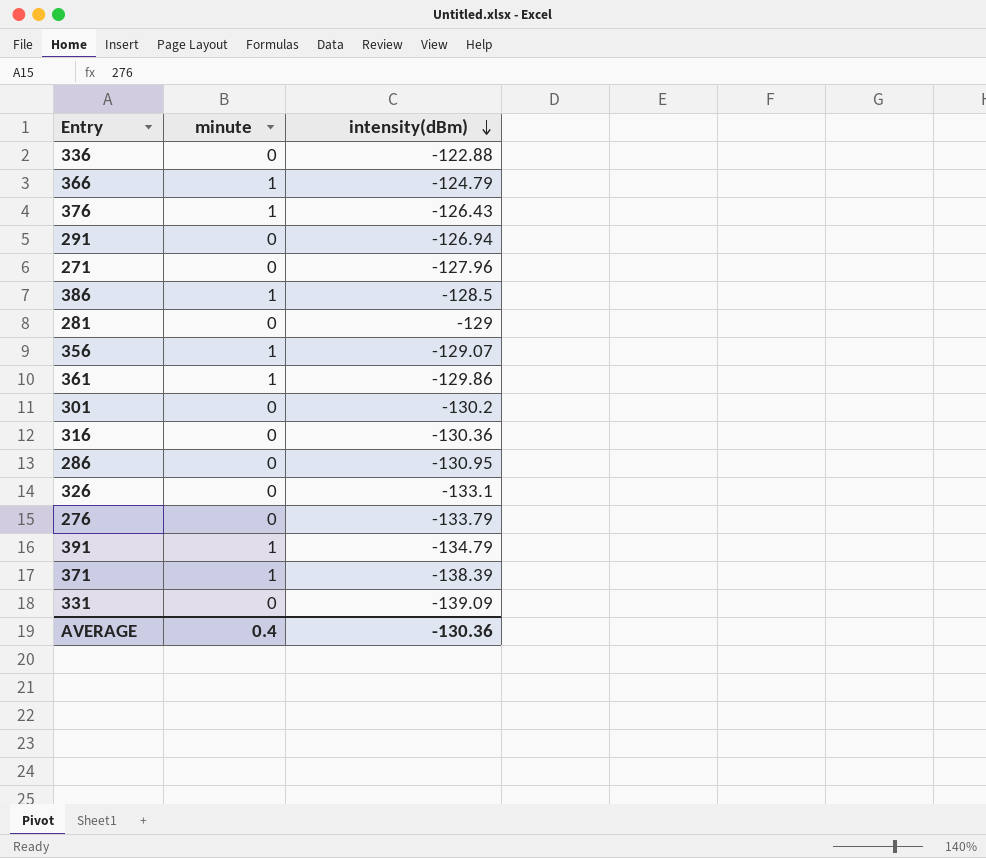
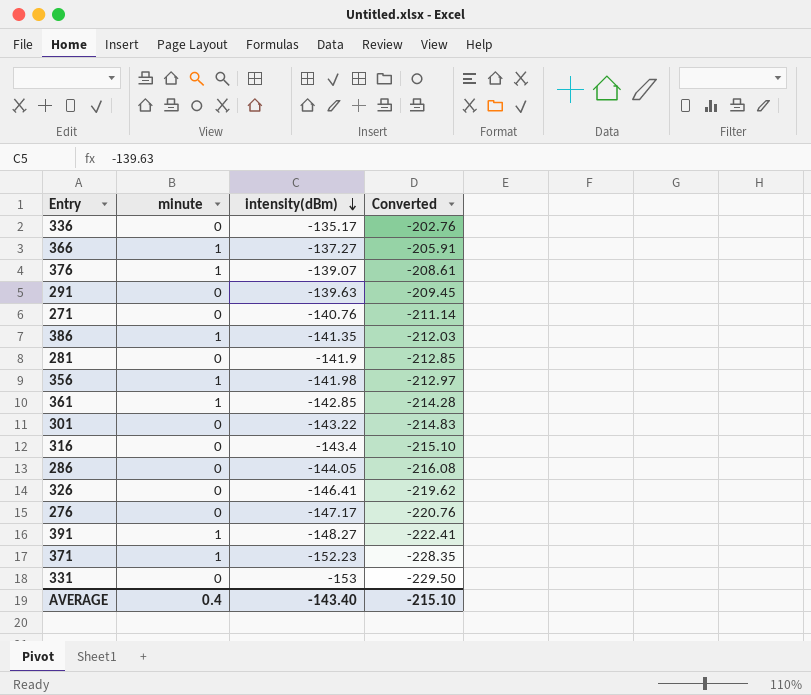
column Converted | formula: none -> [intensity(dBm)] * 1.5
336 | intensity(dBm): -122.88 -> -135.17
366 | intensity(dBm): -124.79 -> -137.27
376 | intensity(dBm): -126.43 -> -139.07
291 | intensity(dBm): -126.94 -> -139.63
271 | intensity(dBm): -127.96 -> -140.76
386 | intensity(dBm): -128.5 -> -141.35
281 | intensity(dBm): -129 -> -141.9
356 | intensity(dBm): -129.07 -> -141.98
361 | intensity(dBm): -129.86 -> -142.85
301 | intensity(dBm): -130.2 -> -143.22
316 | intensity(dBm): -130.36 -> -143.4
286 | intensity(dBm): -130.95 -> -144.05
326 | intensity(dBm): -133.1 -> -146.41
276 | intensity(dBm): -133.79 -> -147.17
391 | intensity(dBm): -134.79 -> -148.27
371 | intensity(dBm): -138.39 -> -152.23
331 | intensity(dBm): -139.09 -> -153
AVERAGE | intensity(dBm): -130.36 -> -143.40

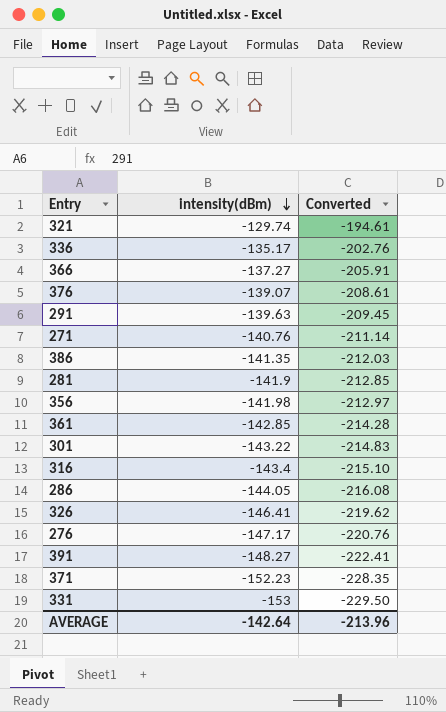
column minute | position: 2 -> none
row 321: none -> -129.74 | -194.61
AVERAGE | intensity(dBm): -143.40 -> -142.64
AVERAGE | Converted: -215.10 -> -213.96

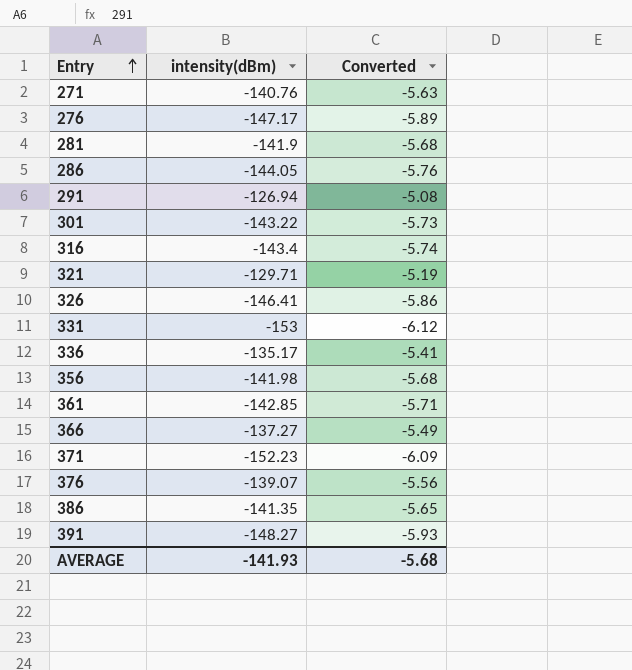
row order: intensity(dBm) descending -> Entry ascending
column Converted | formula: [intensity(dBm)] * 1.5 -> [intensity(dBm)] * 0.04
291 | intensity(dBm): -139.63 -> -126.94
321 | intensity(dBm): -129.74 -> -129.71
AVERAGE | intensity(dBm): -142.64 -> -141.93
AVERAGE | Converted: -213.96 -> -5.68

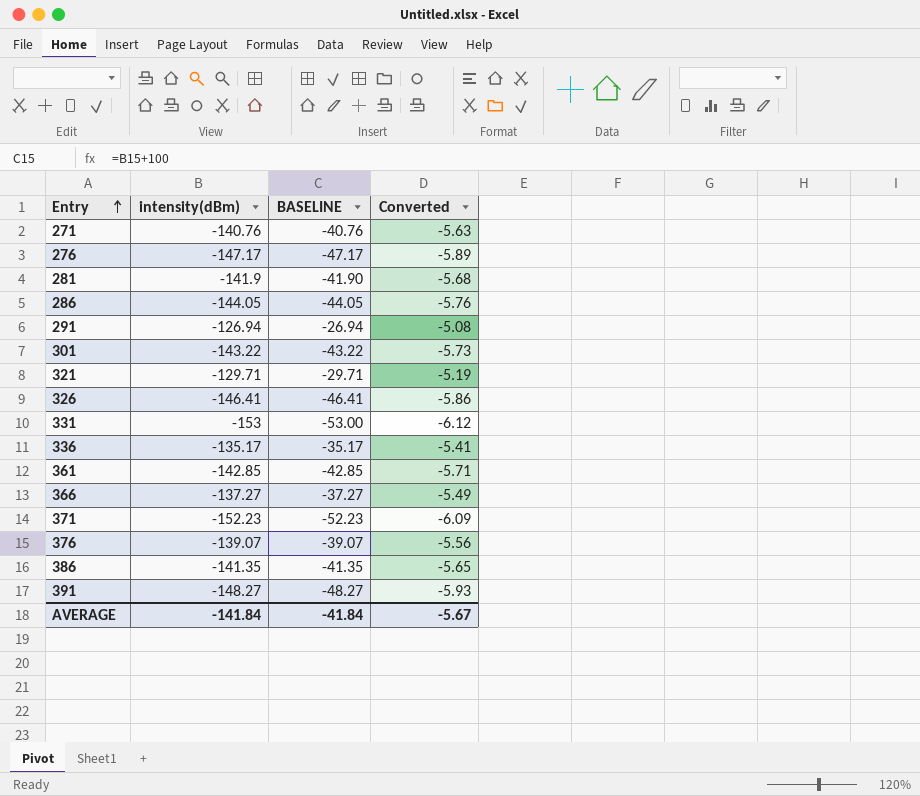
column BASELINE | formula: none -> [intensity(dBm)] + 100
row 316: -143.4 | -5.74 -> none
row 356: -141.98 | -5.68 -> none
AVERAGE | intensity(dBm): -141.93 -> -141.84
AVERAGE | Converted: -5.68 -> -5.67

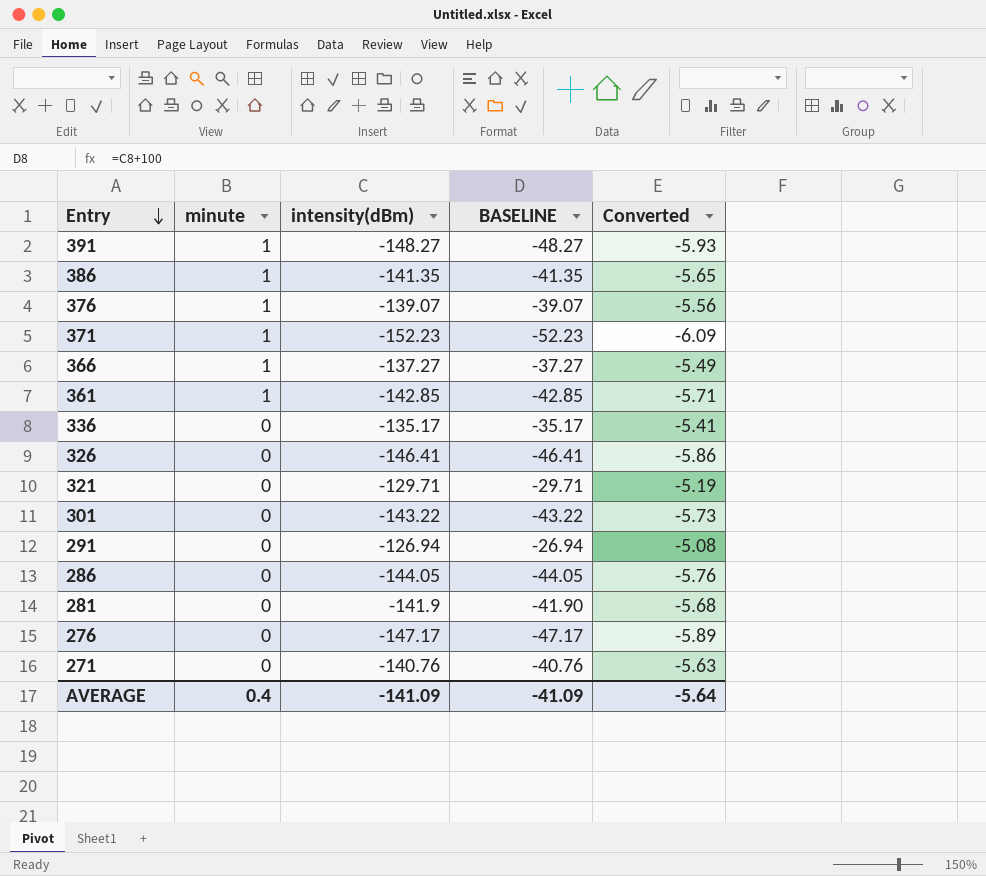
row order: Entry ascending -> Entry descending
column minute | position: none -> 2
row 331: -153 | -53.00 | -6.12 -> none
AVERAGE | intensity(dBm): -141.84 -> -141.09
AVERAGE | BASELINE: -41.84 -> -41.09
AVERAGE | Converted: -5.67 -> -5.64

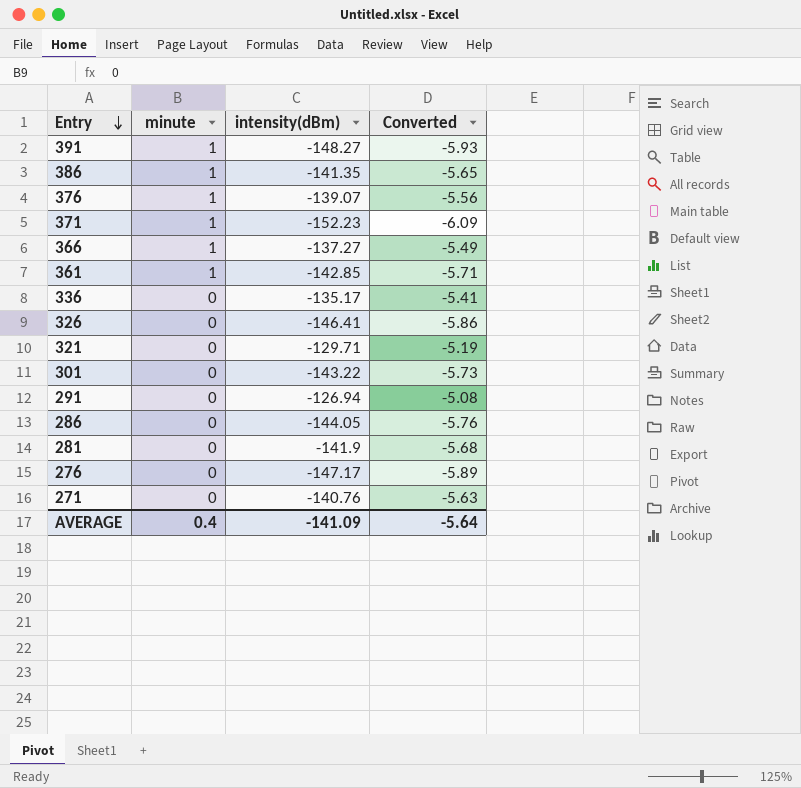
column BASELINE | formula: [intensity(dBm)] + 100 -> none

